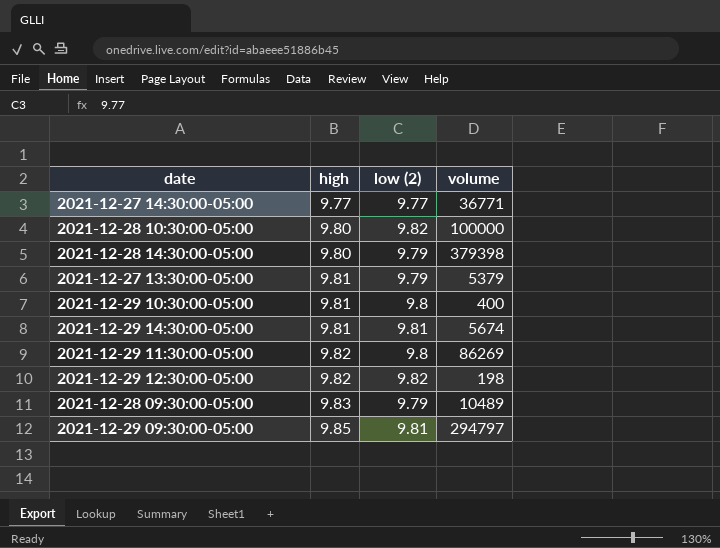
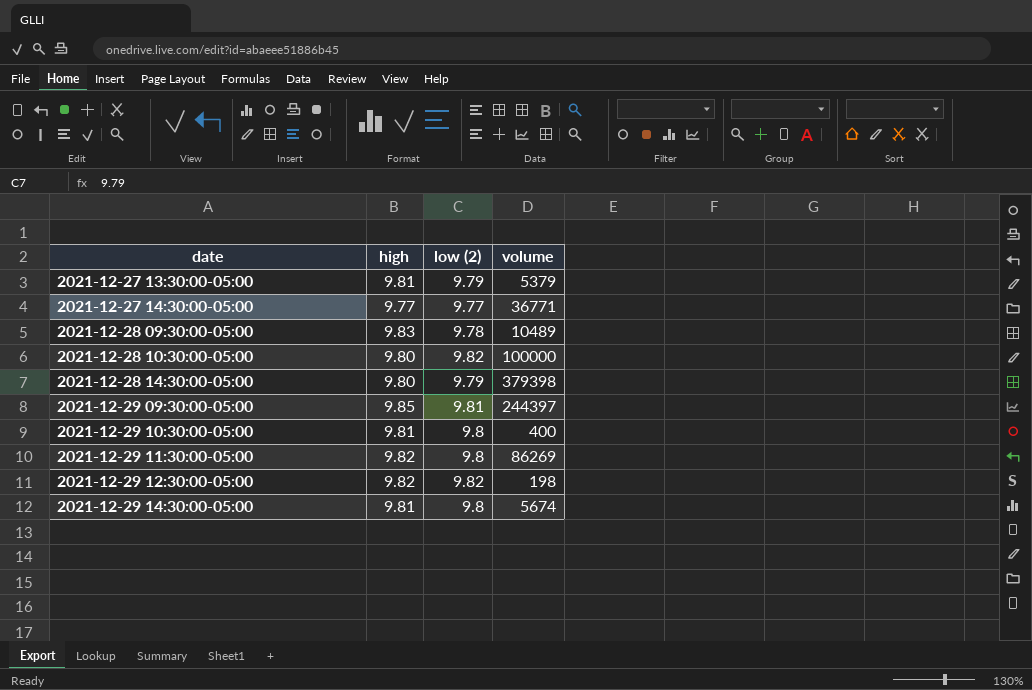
row order: high ascending -> date ascending
2021-12-28 09:30:00-05:00 | low (2): 9.79 -> 9.78
2021-12-29 09:30:00-05:00 | volume: 294797 -> 244397
2021-12-29 14:30:00-05:00 | low (2): 9.81 -> 9.8

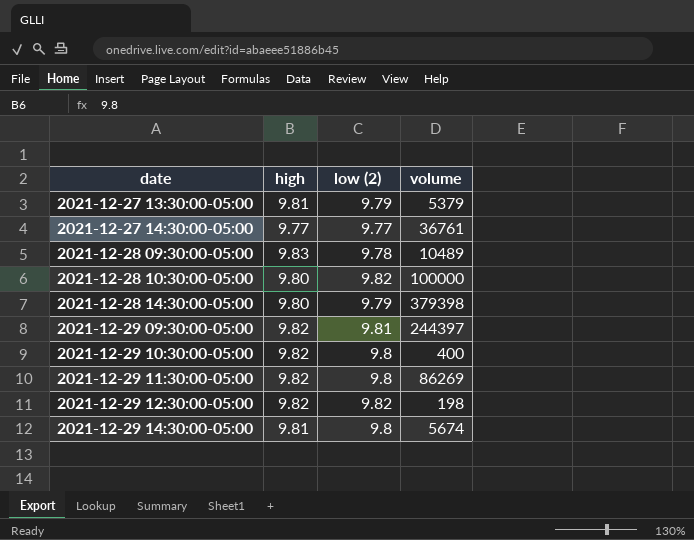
2021-12-27 14:30:00-05:00 | volume: 36771 -> 36761
2021-12-29 09:30:00-05:00 | high: 9.85 -> 9.82
2021-12-29 10:30:00-05:00 | high: 9.81 -> 9.82

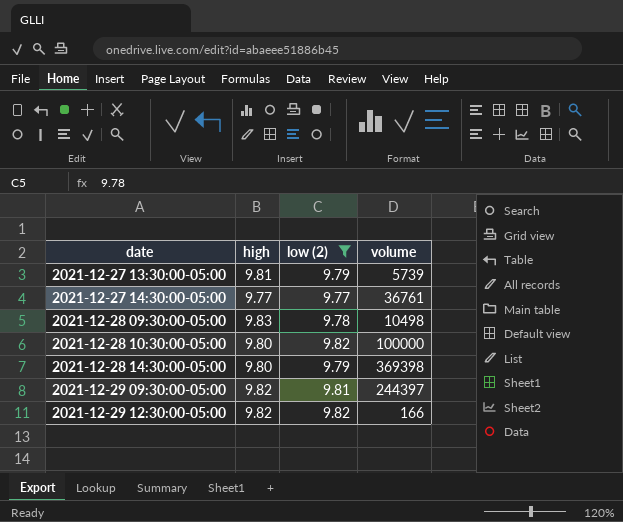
filter: none -> low (2) != 9.8
2021-12-27 13:30:00-05:00 | volume: 5379 -> 5739
2021-12-28 09:30:00-05:00 | volume: 10489 -> 10498
2021-12-28 14:30:00-05:00 | volume: 379398 -> 369398
2021-12-29 12:30:00-05:00 | volume: 198 -> 166

